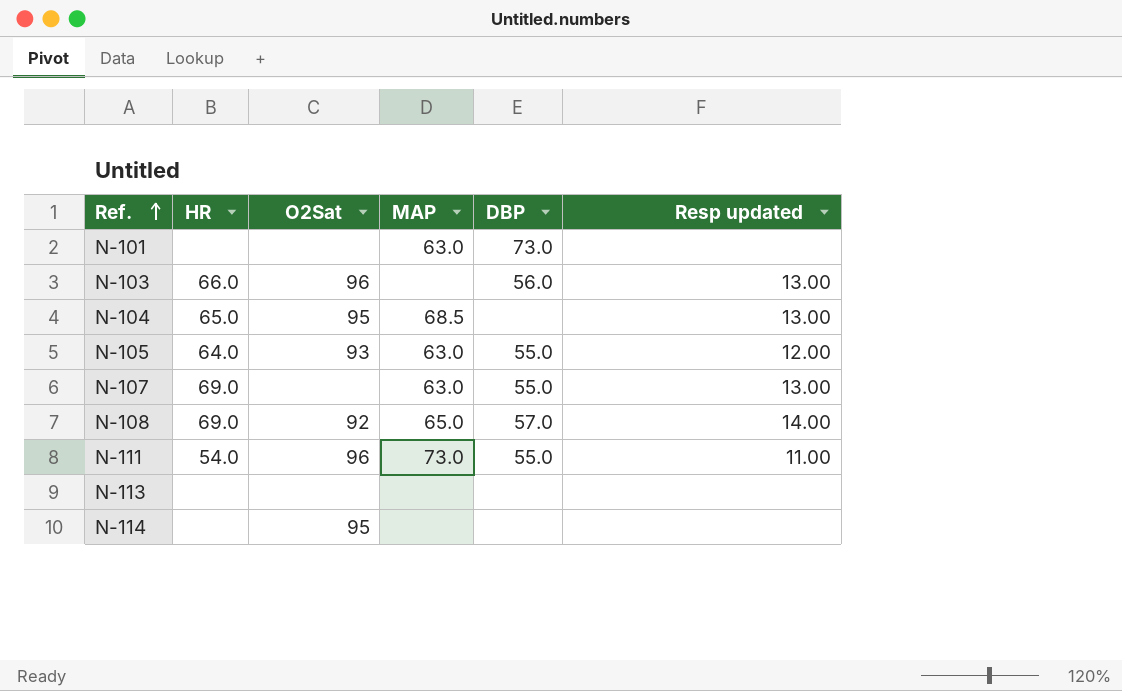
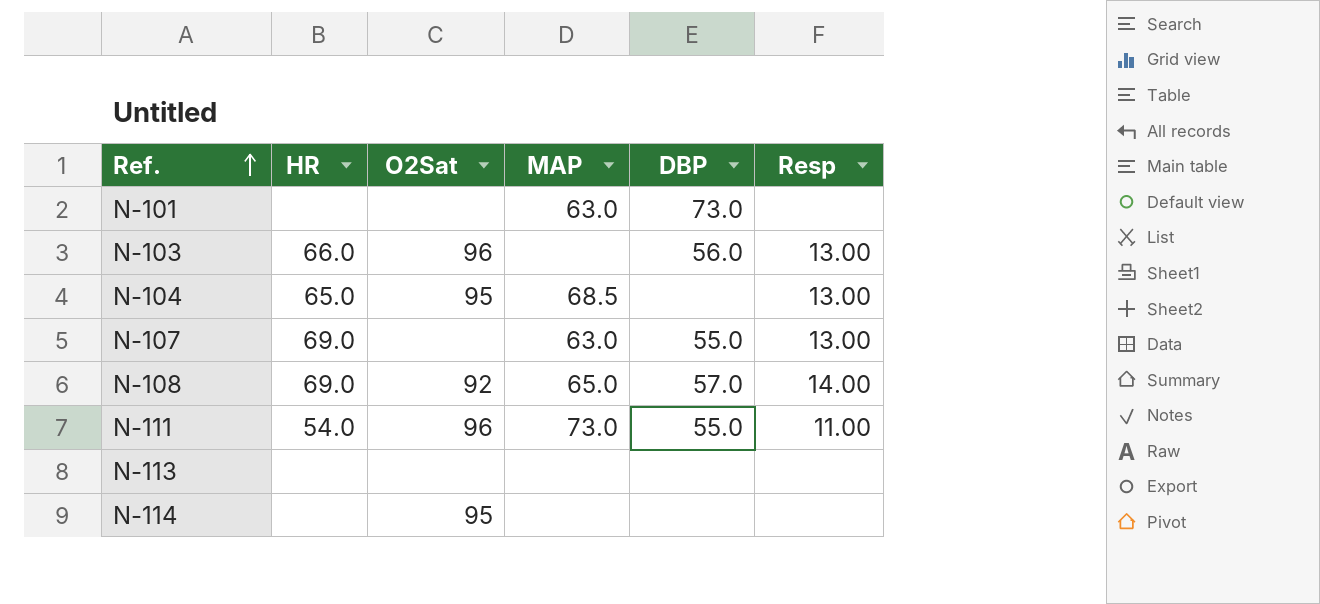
column name: Resp updated -> Resp
row N-105: 64.0 | 93 | 63.0 | 55.0 | 12.00 -> none

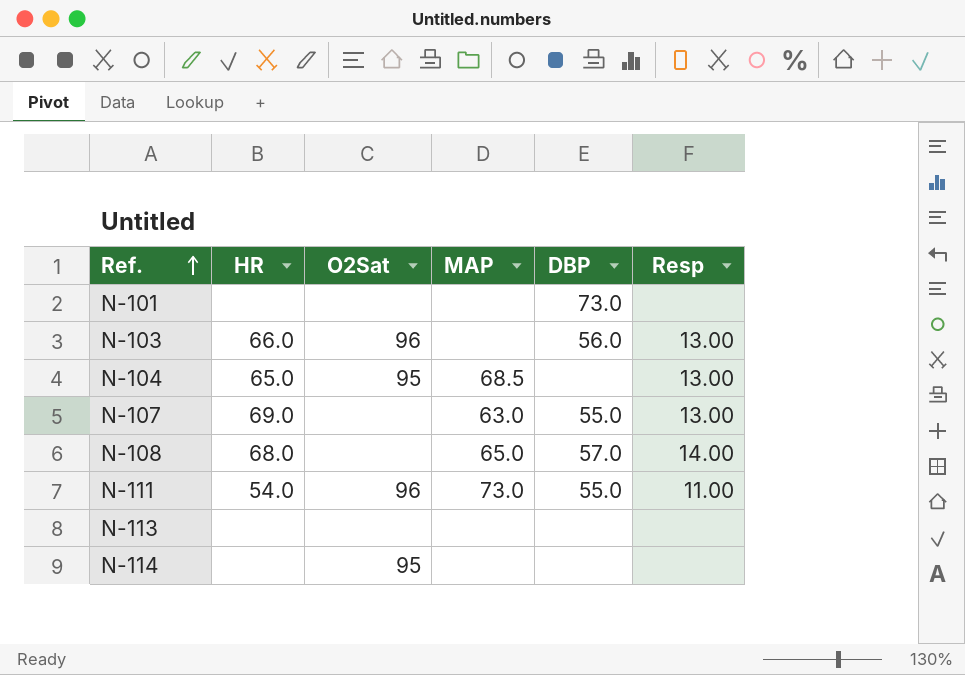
N-101 | MAP: 63.0 -> none
N-108 | HR: 69.0 -> 68.0
N-108 | O2Sat: 92 -> none

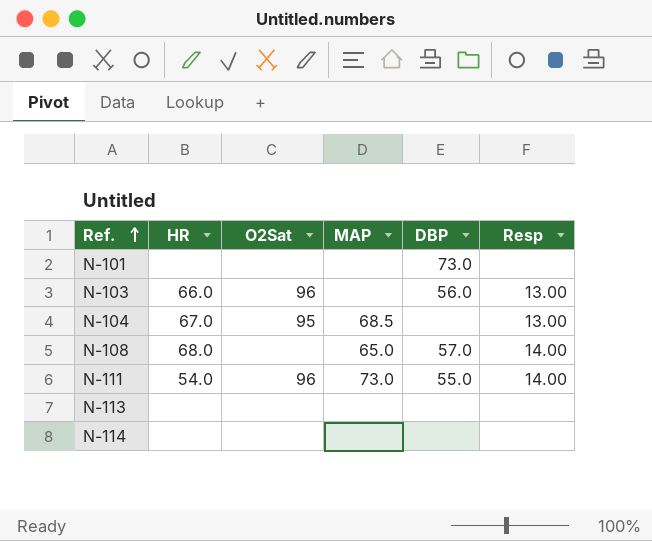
row N-107: 69.0 | none | 63.0 | 55.0 | 13.00 -> none
N-104 | HR: 65.0 -> 67.0
N-111 | Resp: 11.00 -> 14.00
N-114 | O2Sat: 95 -> none

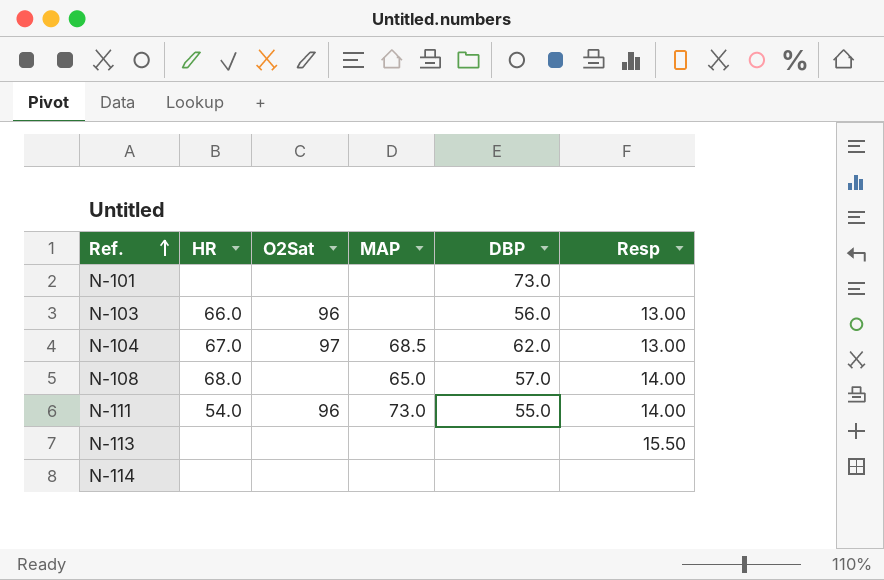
N-104 | O2Sat: 95 -> 97
N-104 | DBP: none -> 62.0
N-113 | Resp: none -> 15.50

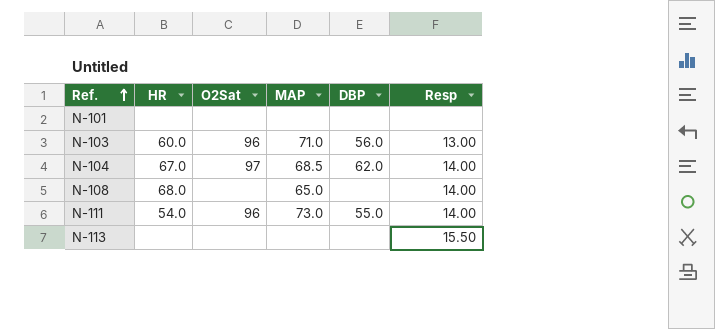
row N-114: none | none | none | none | none -> none
N-101 | DBP: 73.0 -> none
N-103 | HR: 66.0 -> 60.0
N-103 | MAP: none -> 71.0
N-104 | Resp: 13.00 -> 14.00
N-108 | DBP: 57.0 -> none

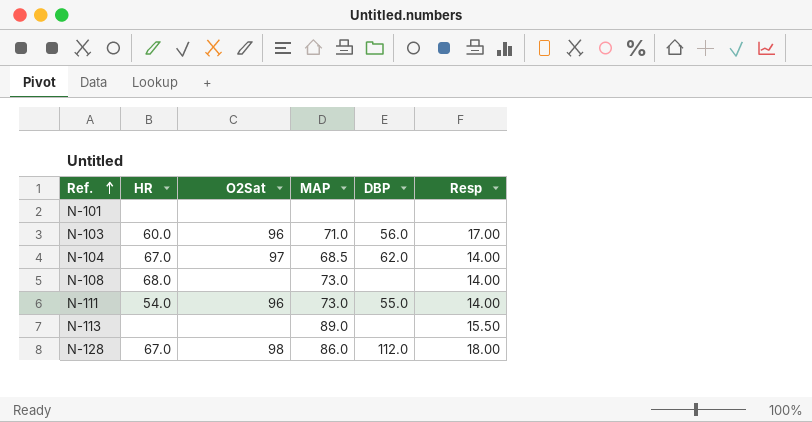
N-103 | Resp: 13.00 -> 17.00
N-108 | MAP: 65.0 -> 73.0
N-113 | MAP: none -> 89.0
row N-128: none -> 67.0 | 98 | 86.0 | 112.0 | 18.00

